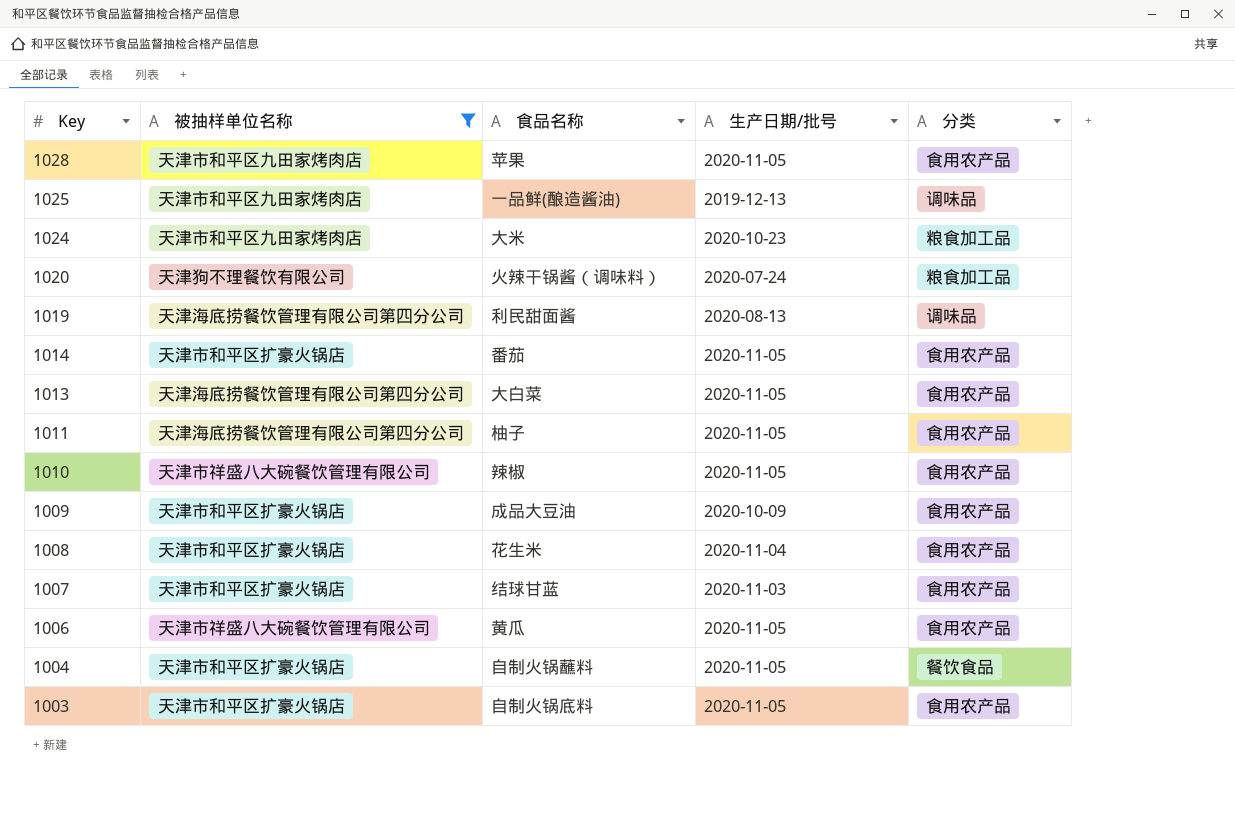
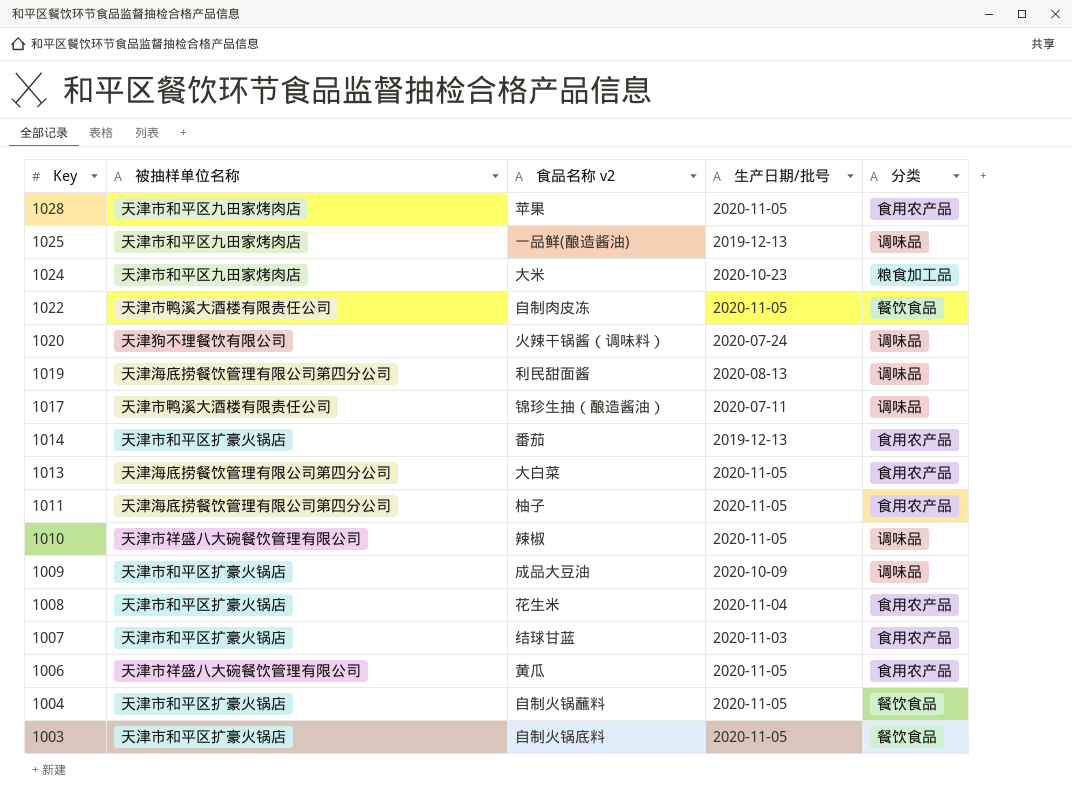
filter: 被抽样单位名称 != 天津市鸭溪大酒楼有限责任公司 -> none
column name: 食品名称 -> 食品名称 v2
1020 | 分类: 粮食加工品 -> 调味品
1014 | 生产日期/批号: 2020-11-05 -> 2019-12-13
1010 | 分类: 食用农产品 -> 调味品
1009 | 分类: 食用农产品 -> 调味品
1003 | 分类: 食用农产品 -> 餐饮食品

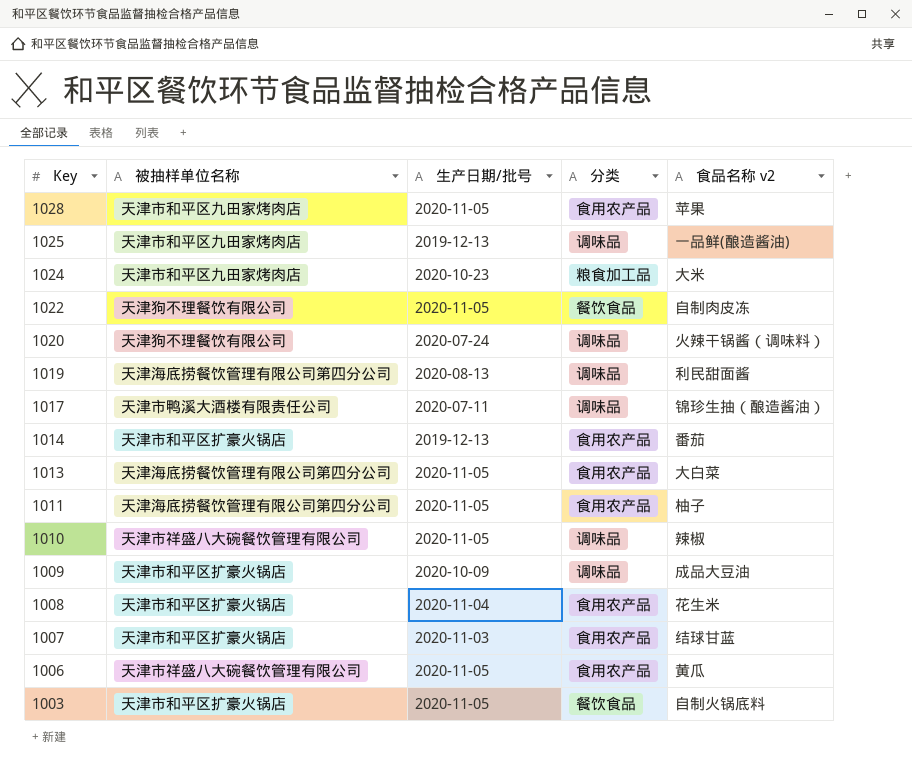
column 食品名称 v2 | position: 3 -> 5
row 1004: 天津市和平区扩豪火锅店 | 自制火锅蘸料 | 2020-11-05 | 餐饮食品 -> none
1022 | 被抽样单位名称: 天津市鸭溪大酒楼有限责任公司 -> 天津狗不理餐饮有限公司

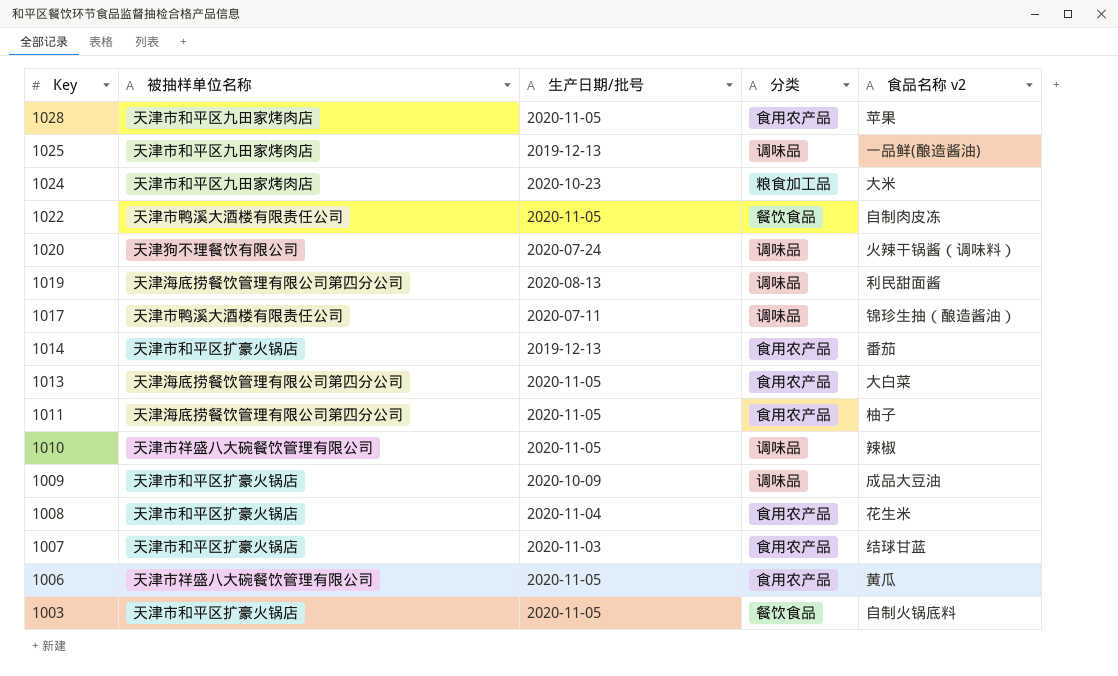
1022 | 被抽样单位名称: 天津狗不理餐饮有限公司 -> 天津市鸭溪大酒楼有限责任公司

